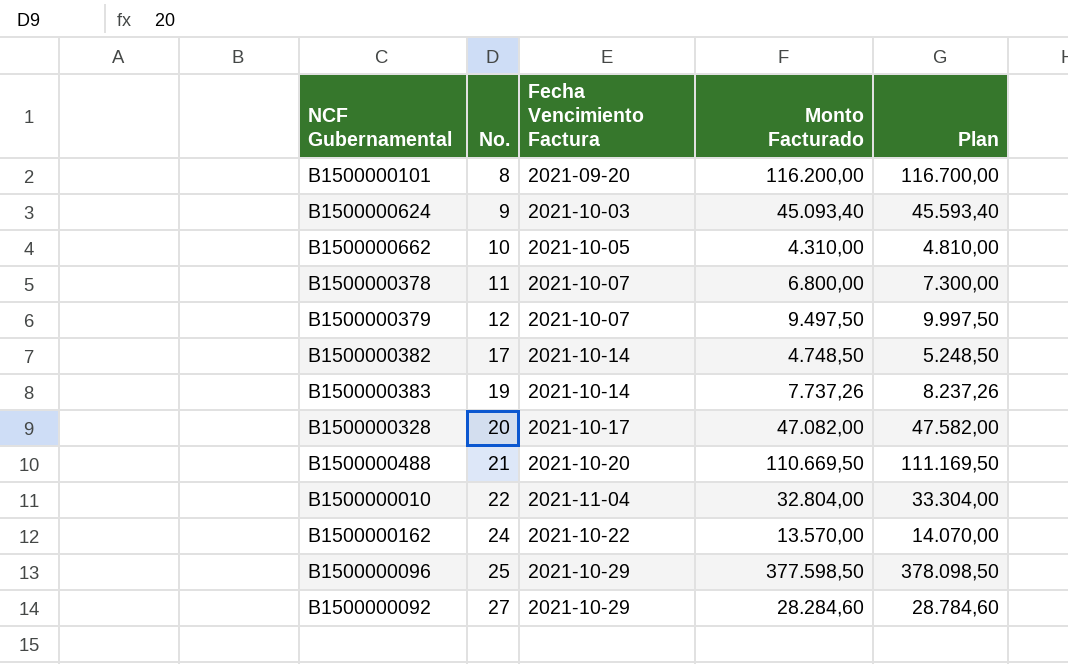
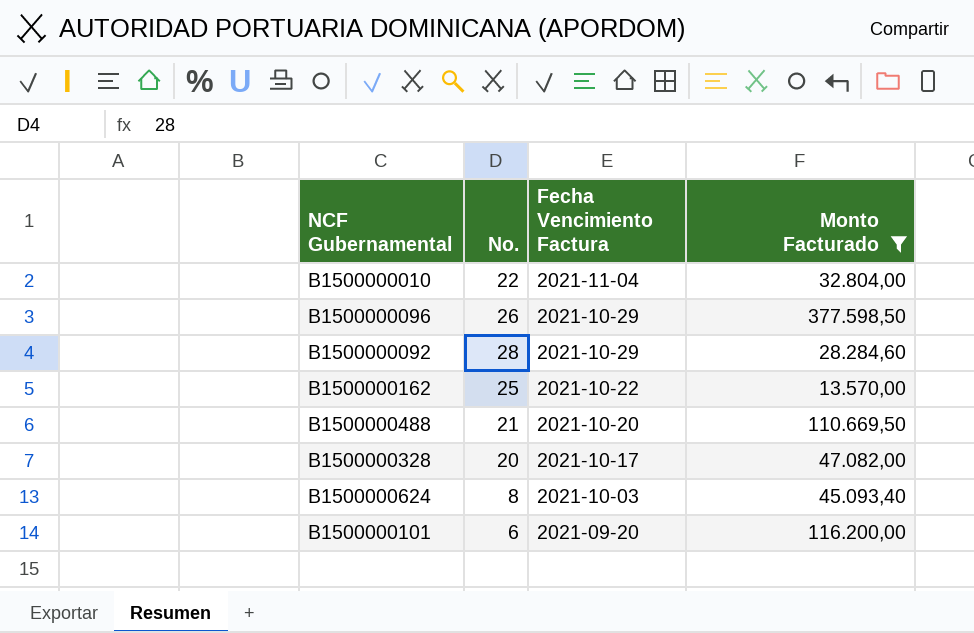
filter: none -> Monto Facturado >= 13.570,00
row order: No. ascending -> Fecha Vencimiento Factura descending
column Plan | formula: [Monto Facturado] + 500 -> none
B1500000096 | No.: 25 -> 26
B1500000092 | No.: 27 -> 28
B1500000162 | No.: 24 -> 25
B1500000624 | No.: 9 -> 8
B1500000101 | No.: 8 -> 6

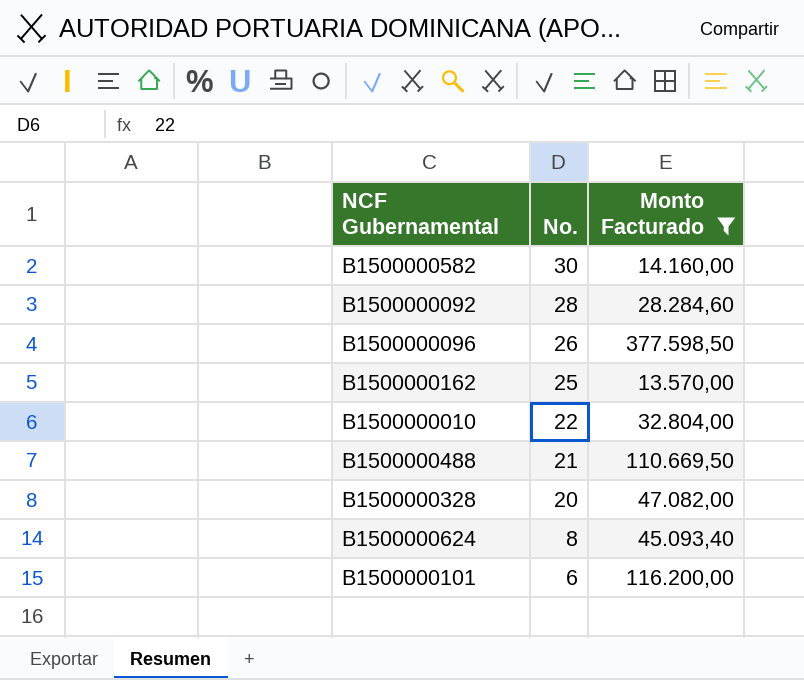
row order: Fecha Vencimiento Factura descending -> No. descending
column Fecha Vencimiento Factura | position: 3 -> none
row B1500000582: none -> 30 | 14.160,00

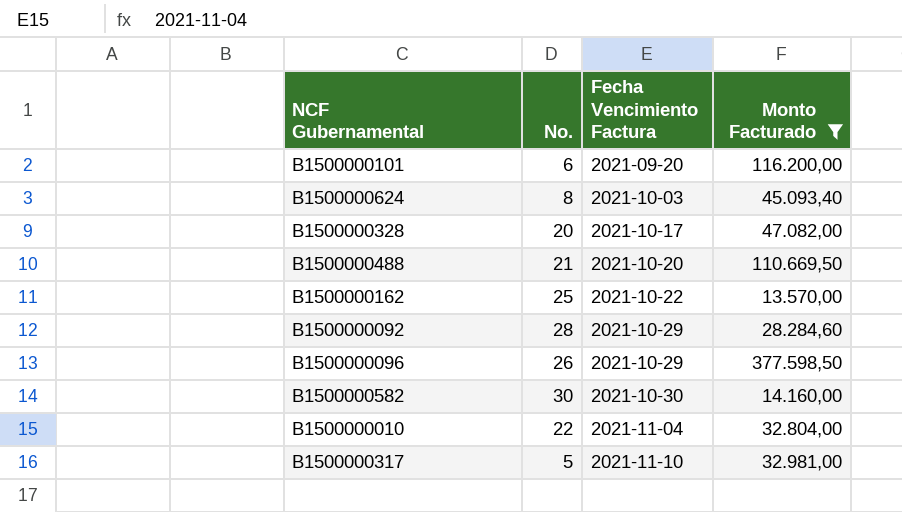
row order: No. descending -> Fecha Vencimiento Factura ascending
column Fecha Vencimiento Factura | position: none -> 3
row B1500000317: none -> 5 | 2021-11-10 | 32.981,00

